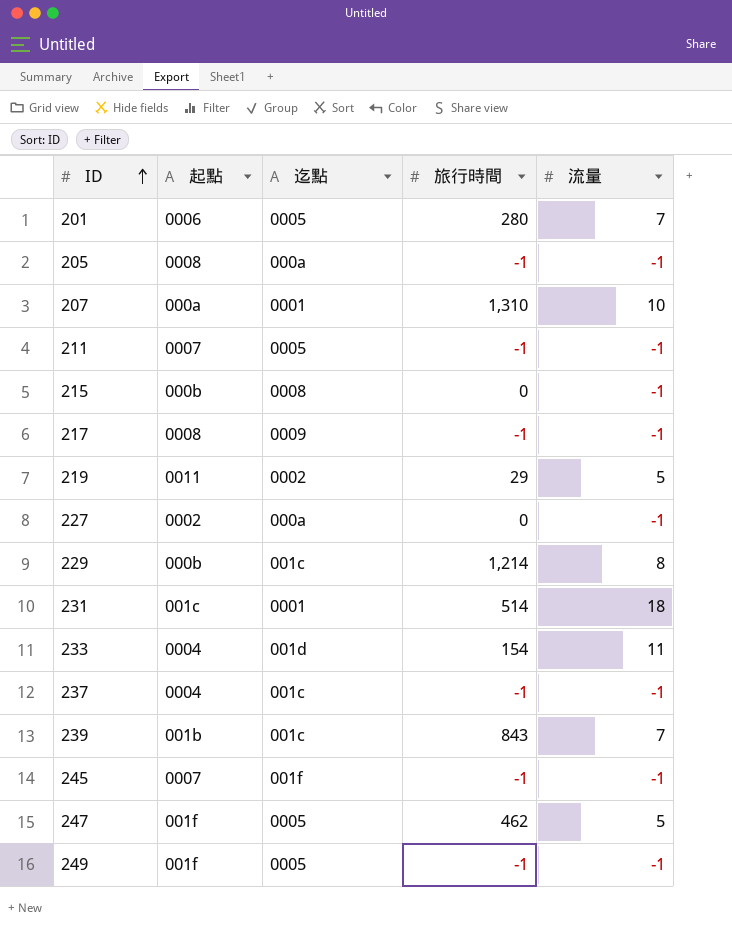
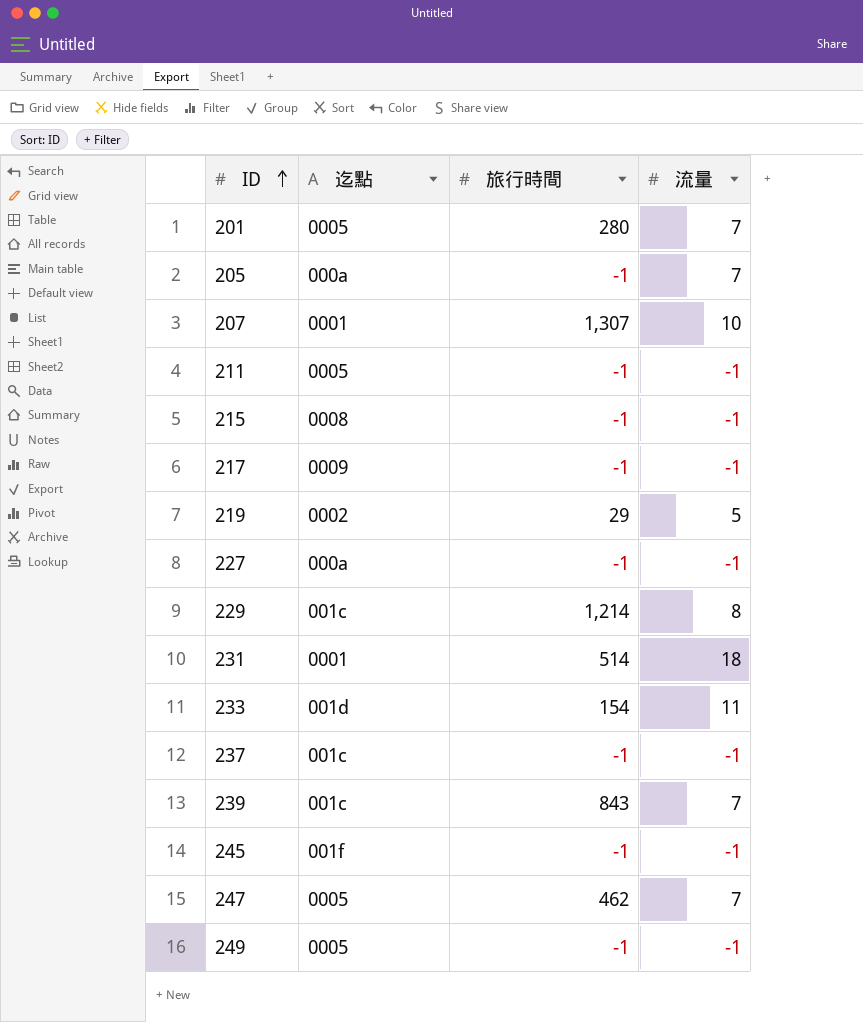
column 起點 | position: 2 -> none
205 | 流量: -1 -> 7
207 | 旅行時間: 1,310 -> 1,307
215 | 旅行時間: 0 -> -1
227 | 旅行時間: 0 -> -1
247 | 流量: 5 -> 7

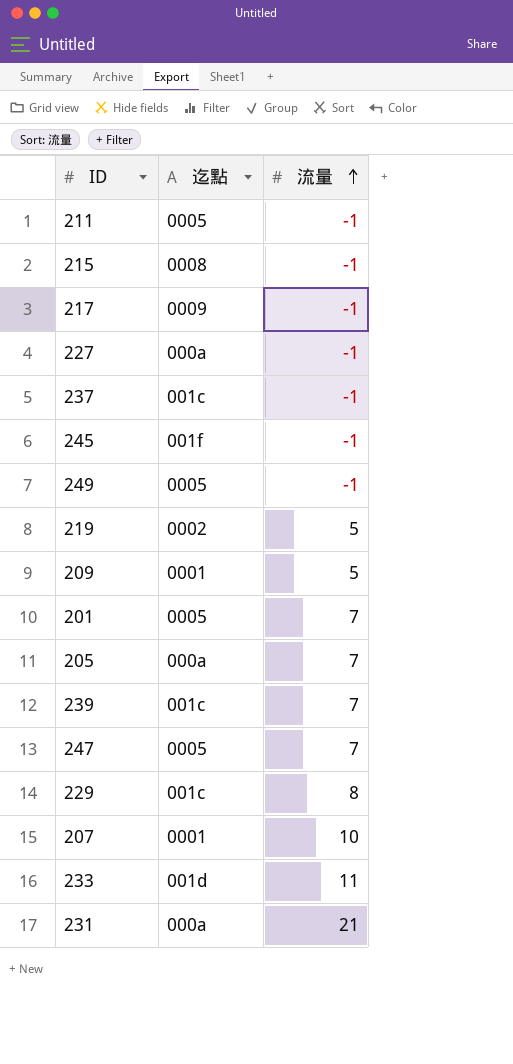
row order: ID ascending -> 流量 ascending
column 旅行時間 | position: 3 -> none
row 209: none -> 0001 | 5
231 | 迄點: 0001 -> 000a
231 | 流量: 18 -> 21

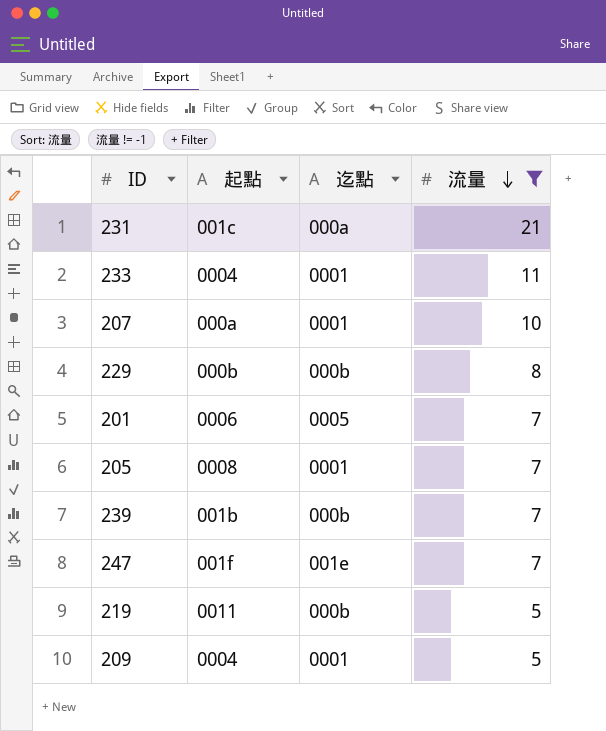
filter: none -> 流量 != -1
row order: 流量 ascending -> 流量 descending
column 起點 | position: none -> 2
233 | 迄點: 001d -> 0001
229 | 迄點: 001c -> 000b
205 | 迄點: 000a -> 0001
239 | 迄點: 001c -> 000b
247 | 迄點: 0005 -> 001e
219 | 迄點: 0002 -> 000b

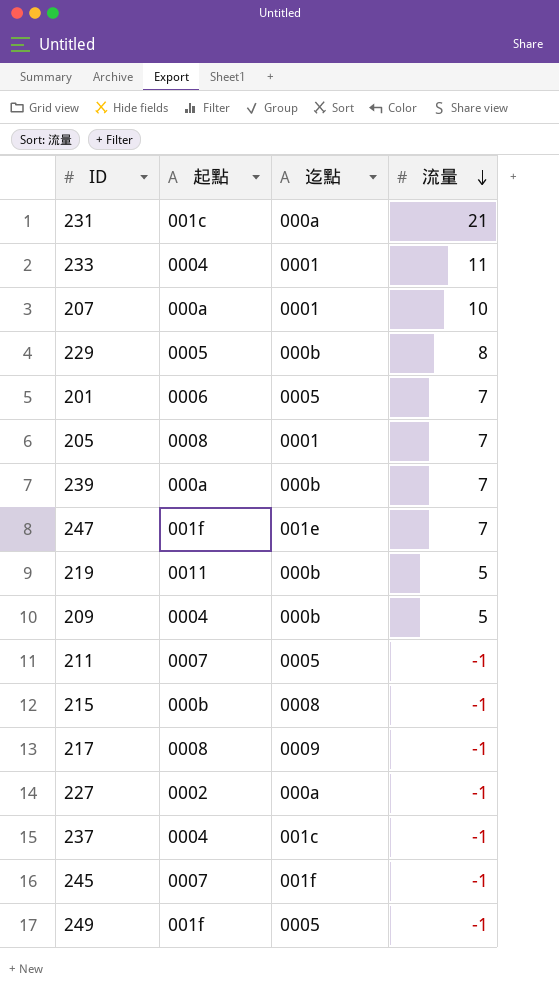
filter: 流量 != -1 -> none
229 | 起點: 000b -> 0005
239 | 起點: 001b -> 000a
209 | 迄點: 0001 -> 000b

